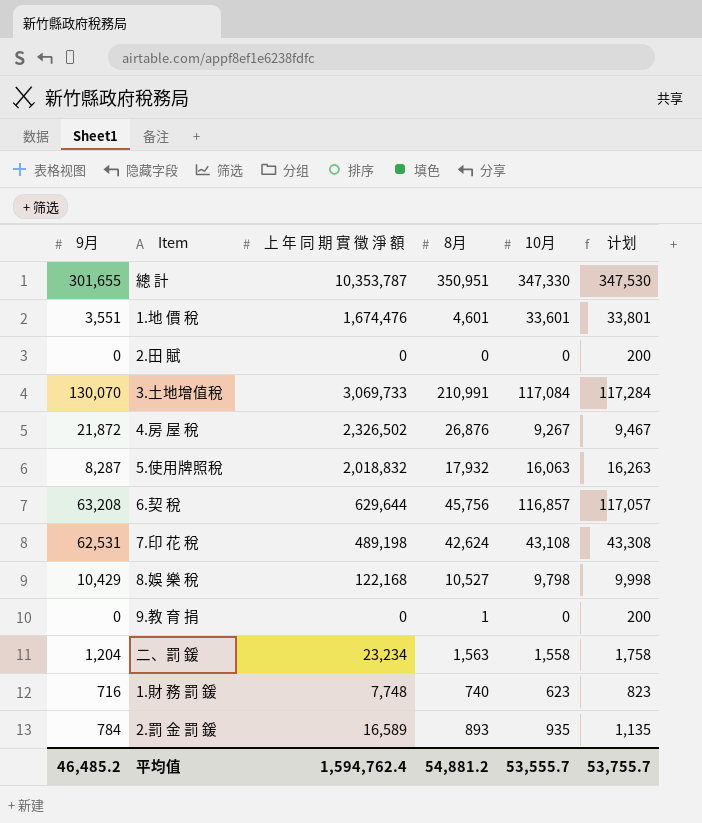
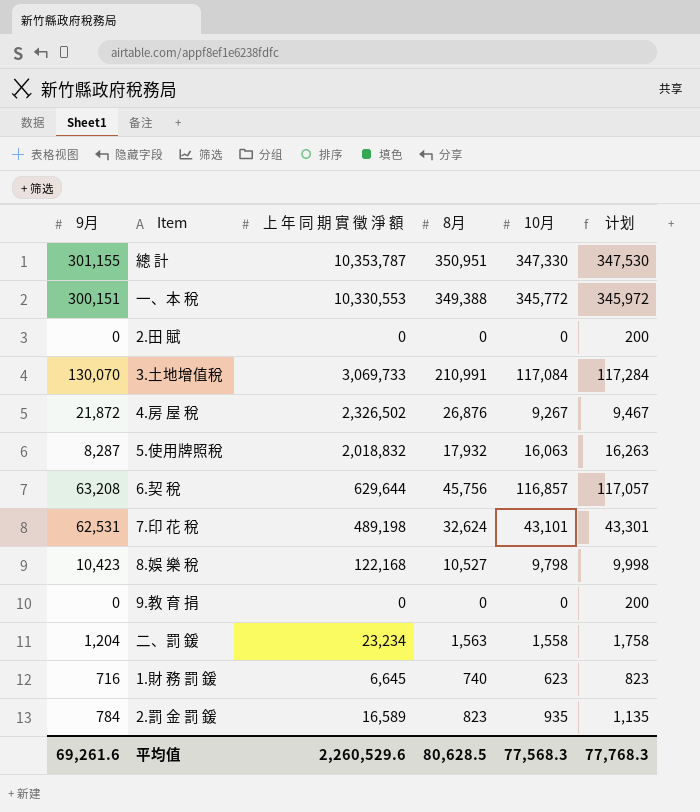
row 1.地 價 稅: 3,551 | 1,674,476 | 4,601 | 33,601 | 33,801 -> none
總 計 | 9月: 301,655 -> 301,155
row 一、本 稅: none -> 300,151 | 10,330,553 | 349,388 | 345,772 | 345,972
7.印 花 稅 | 8月: 42,624 -> 32,624
7.印 花 稅 | 10月: 43,108 -> 43,101
7.印 花 稅 | 计划: 43,308 -> 43,301
8.娛 樂 稅 | 9月: 10,429 -> 10,423
9.教 育 捐 | 8月: 1 -> 0
1.財 務 罰 鍰 | 上 年 同 期 實 徵 淨 額: 7,748 -> 6,645
2.罰 金 罰 鍰 | 8月: 893 -> 823
平均值 | 9月: 46,485.2 -> 69,261.6
平均值 | 上 年 同 期 實 徵 淨 額: 1,594,762.4 -> 2,260,529.6
平均值 | 8月: 54,881.2 -> 80,628.5
平均值 | 10月: 53,555.7 -> 77,568.3
平均值 | 计划: 53,755.7 -> 77,768.3

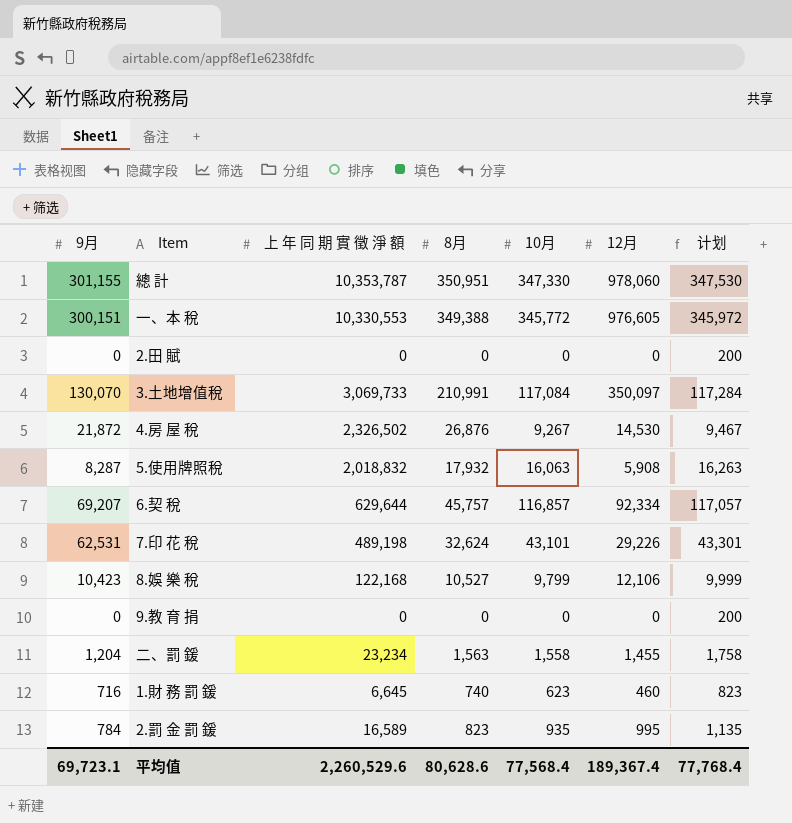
column 12月 | position: none -> 6
6.契 稅 | 9月: 63,208 -> 69,207
6.契 稅 | 8月: 45,756 -> 45,757
8.娛 樂 稅 | 10月: 9,798 -> 9,799
8.娛 樂 稅 | 计划: 9,998 -> 9,999
平均值 | 9月: 69,261.6 -> 69,723.1
平均值 | 8月: 80,628.5 -> 80,628.6
平均值 | 10月: 77,568.3 -> 77,568.4
平均值 | 计划: 77,768.3 -> 77,768.4

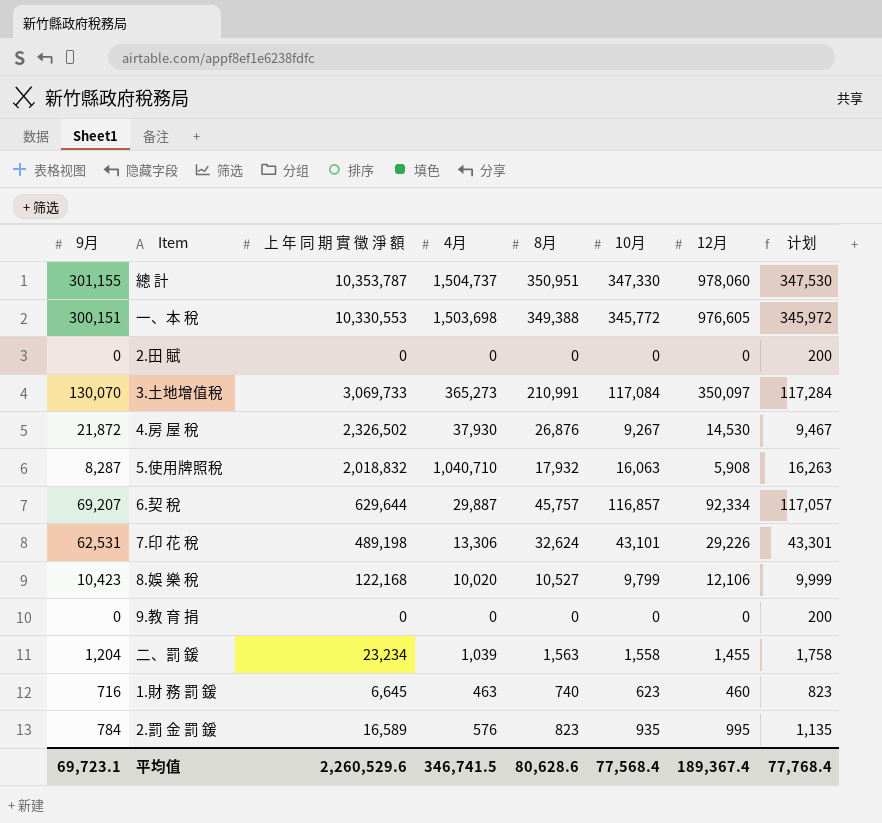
column 4月 | position: none -> 4

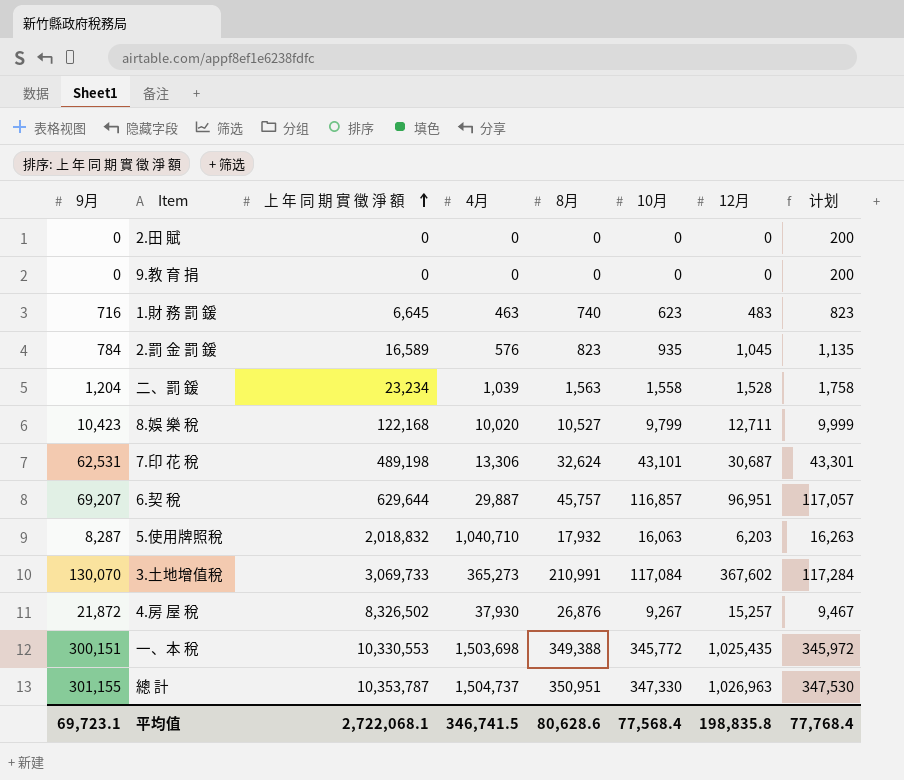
row order: none -> 上 年 同 期 實 徵 淨 額 ascending
1.財 務 罰 鍰 | 12月: 460 -> 483
2.罰 金 罰 鍰 | 12月: 995 -> 1,045
二、罰 鍰 | 12月: 1,455 -> 1,528
8.娛 樂 稅 | 12月: 12,106 -> 12,711
7.印 花 稅 | 12月: 29,226 -> 30,687
6.契 稅 | 12月: 92,334 -> 96,951
5.使用牌照稅 | 12月: 5,908 -> 6,203
3.土地增值稅 | 12月: 350,097 -> 367,602
4.房 屋 稅 | 上 年 同 期 實 徵 淨 額: 2,326,502 -> 8,326,502
4.房 屋 稅 | 12月: 14,530 -> 15,257
一、本 稅 | 12月: 976,605 -> 1,025,435
總 計 | 12月: 978,060 -> 1,026,963
平均值 | 上 年 同 期 實 徵 淨 額: 2,260,529.6 -> 2,722,068.1
平均值 | 12月: 189,367.4 -> 198,835.8

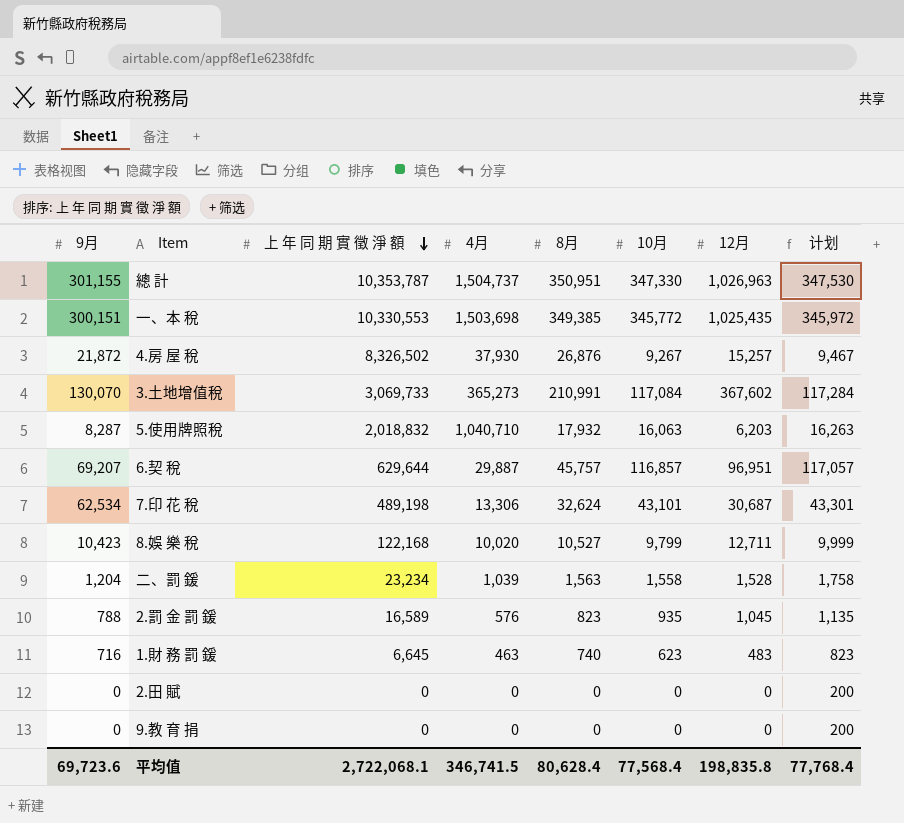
row order: 上 年 同 期 實 徵 淨 額 ascending -> 上 年 同 期 實 徵 淨 額 descending
一、本 稅 | 8月: 349,388 -> 349,385
7.印 花 稅 | 9月: 62,531 -> 62,534
2.罰 金 罰 鍰 | 9月: 784 -> 788
平均值 | 9月: 69,723.1 -> 69,723.6
平均值 | 8月: 80,628.6 -> 80,628.4

